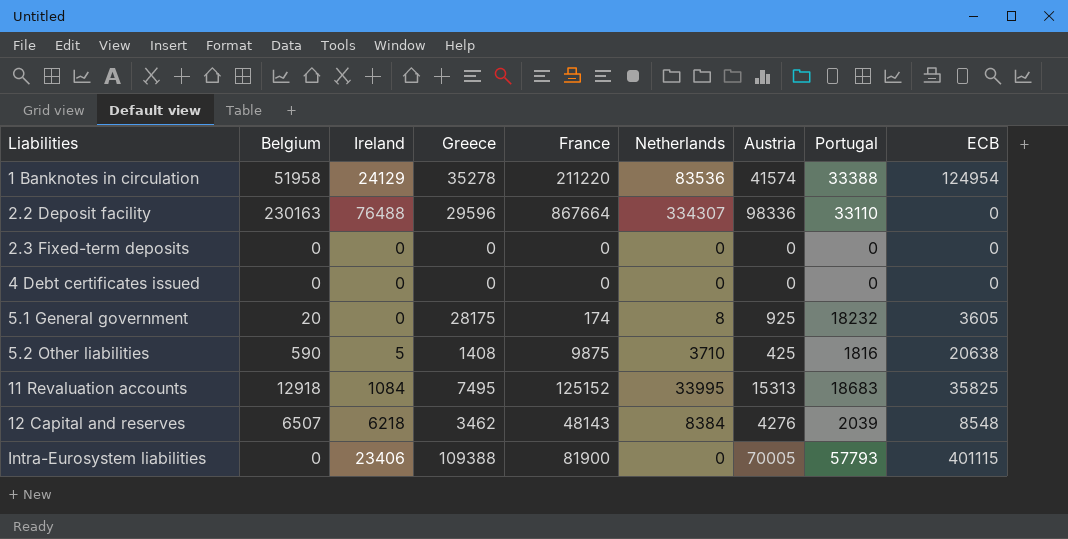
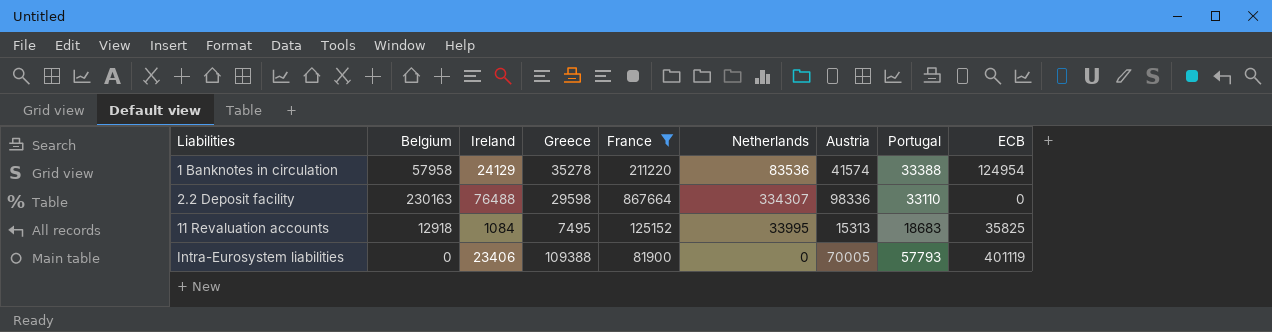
filter: none -> France >= 81900
1 Banknotes in circulation | Belgium: 51958 -> 57958
2.2 Deposit facility | Greece: 29596 -> 29598
Intra-Eurosystem liabilities | ECB: 401115 -> 401119

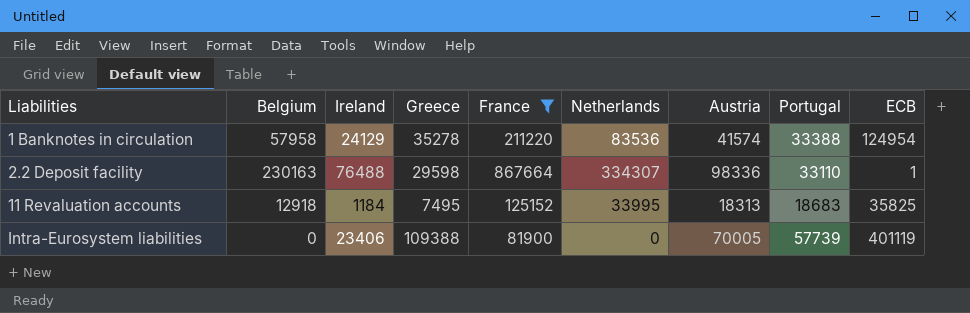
2.2 Deposit facility | ECB: 0 -> 1
11 Revaluation accounts | Ireland: 1084 -> 1184
11 Revaluation accounts | Austria: 15313 -> 18313
Intra-Eurosystem liabilities | Portugal: 57793 -> 57739

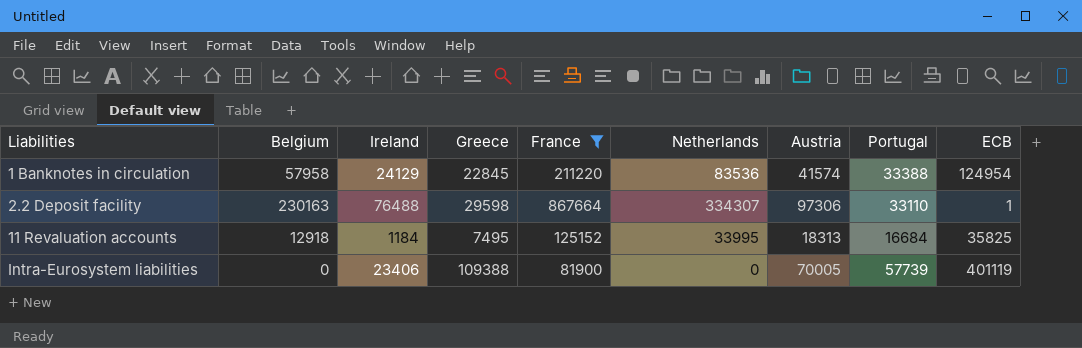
1 Banknotes in circulation | Greece: 35278 -> 22845
2.2 Deposit facility | Austria: 98336 -> 97306
11 Revaluation accounts | Portugal: 18683 -> 16684

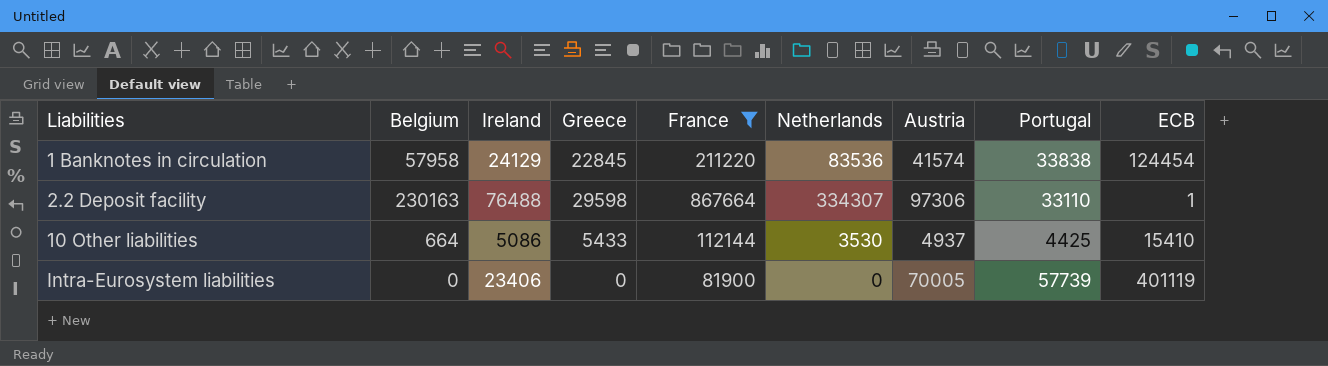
row 11 Revaluation accounts: 12918 | 1184 | 7495 | 125152 | 33995 | 18313 | 16684 | 35825 -> none
1 Banknotes in circulation | Portugal: 33388 -> 33838
1 Banknotes in circulation | ECB: 124954 -> 124454
row 10 Other liabilities: none -> 664 | 5086 | 5433 | 112144 | 3530 | 4937 | 4425 | 15410
Intra-Eurosystem liabilities | Greece: 109388 -> 0

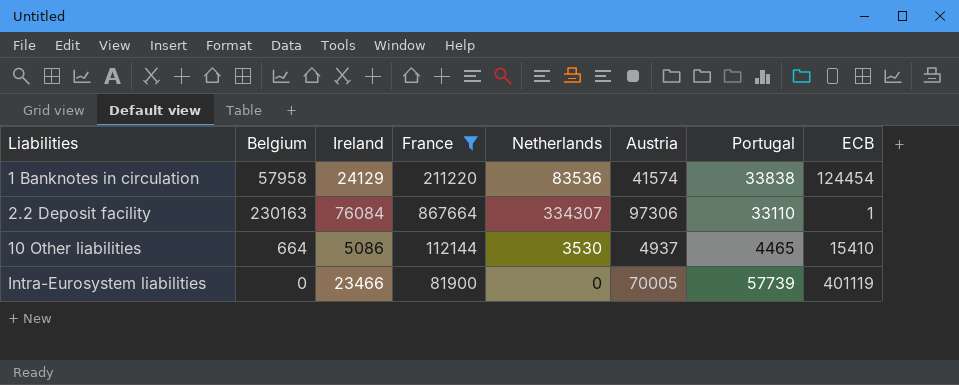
column Greece | position: 4 -> none
2.2 Deposit facility | Ireland: 76488 -> 76084
10 Other liabilities | Portugal: 4425 -> 4465
Intra-Eurosystem liabilities | Ireland: 23406 -> 23466

